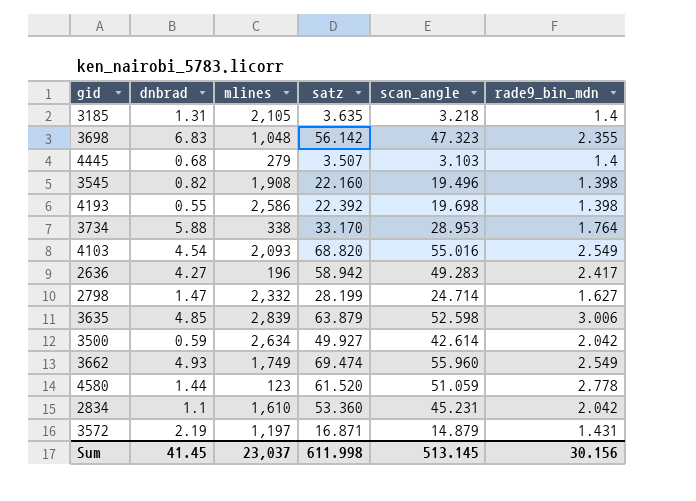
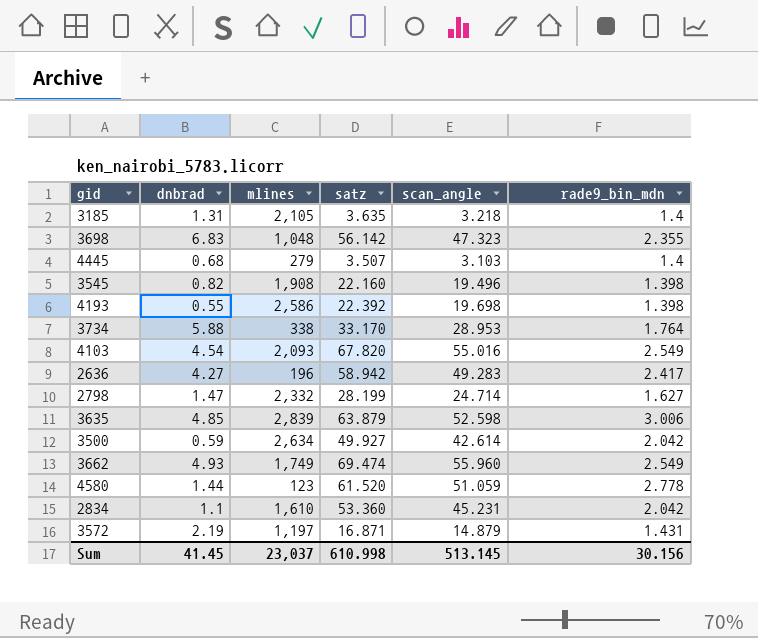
4103 | satz: 68.820 -> 67.820
Sum | satz: 611.998 -> 610.998

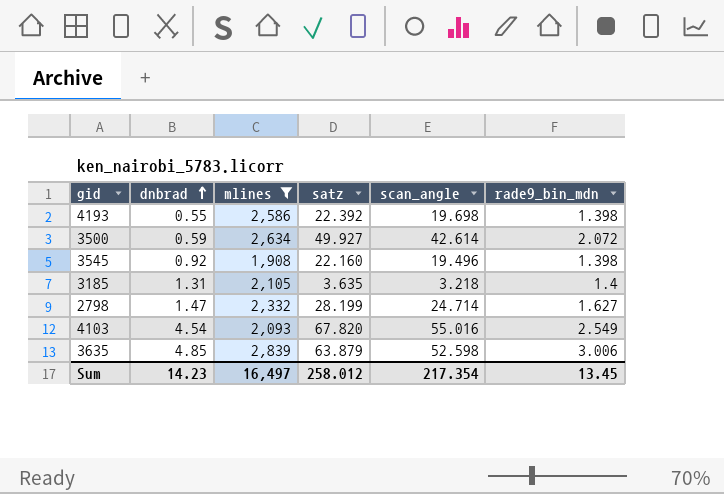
filter: none -> mlines >= 1,908
row order: none -> dnbrad ascending
3500 | rade9_bin_mdn: 2.042 -> 2.072
3545 | dnbrad: 0.82 -> 0.92
Sum | dnbrad: 41.45 -> 14.23
Sum | mlines: 23,037 -> 16,497
Sum | satz: 610.998 -> 258.012
Sum | scan_angle: 513.145 -> 217.354
Sum | rade9_bin_mdn: 30.156 -> 13.45

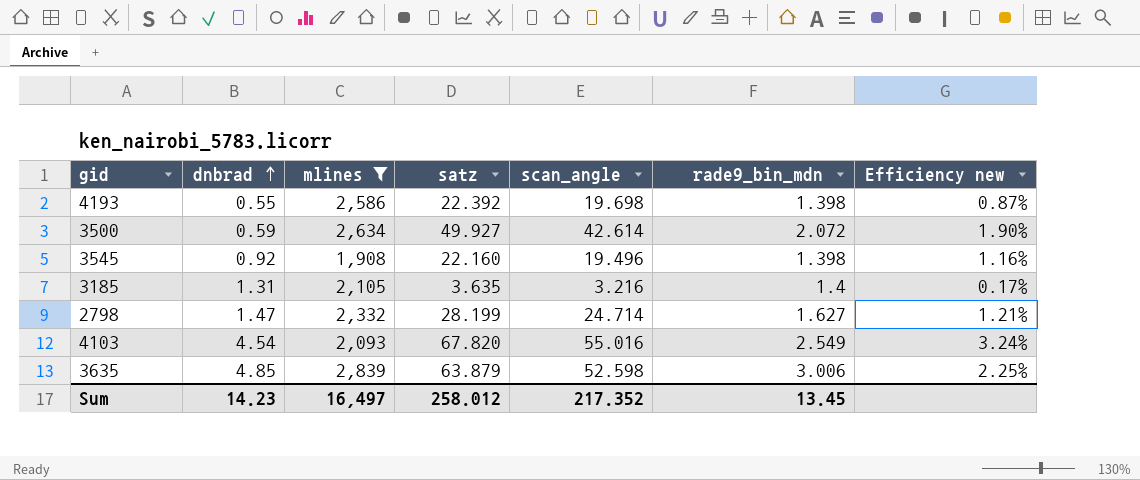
column Efficiency new | formula: none -> [satz] / [mlines]
3185 | scan_angle: 3.218 -> 3.216
Sum | scan_angle: 217.354 -> 217.352

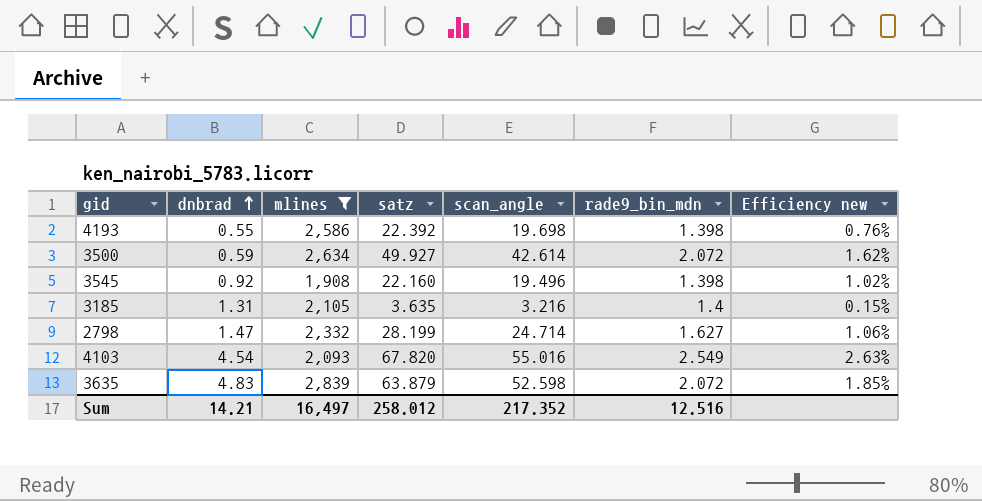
column Efficiency new | formula: [satz] / [mlines] -> [scan_angle] / [mlines]
3635 | dnbrad: 4.85 -> 4.83
3635 | rade9_bin_mdn: 3.006 -> 2.072
Sum | dnbrad: 14.23 -> 14.21
Sum | rade9_bin_mdn: 13.45 -> 12.516

